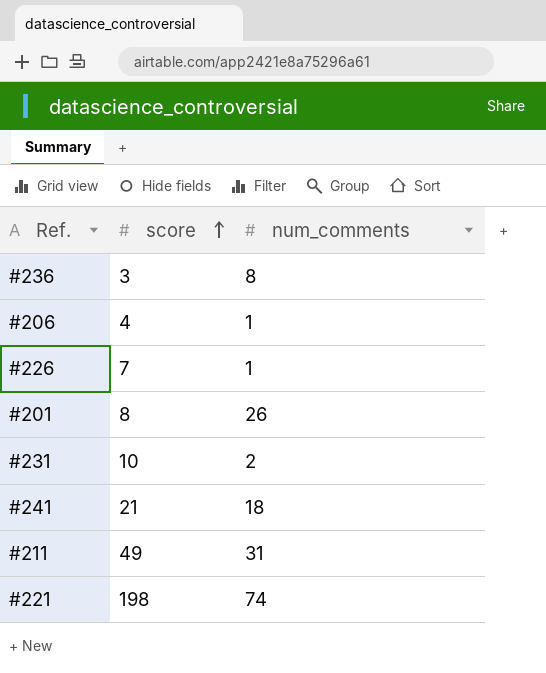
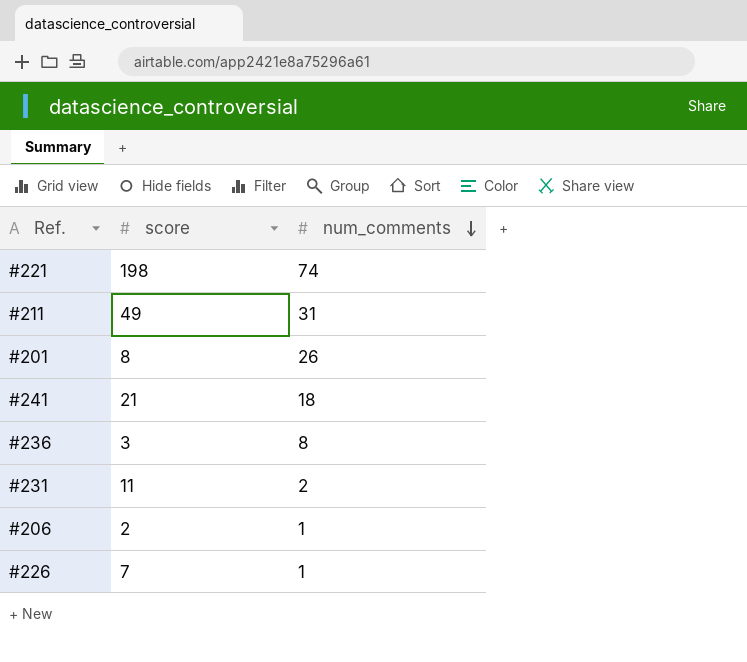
row order: score ascending -> num_comments descending
#231 | score: 10 -> 11
#206 | score: 4 -> 2

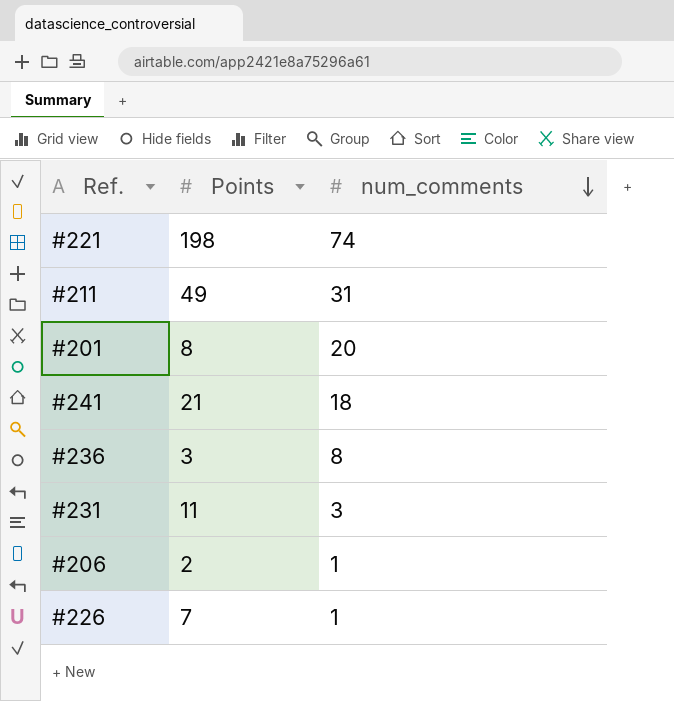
column name: score -> Points
#201 | num_comments: 26 -> 20
#231 | num_comments: 2 -> 3

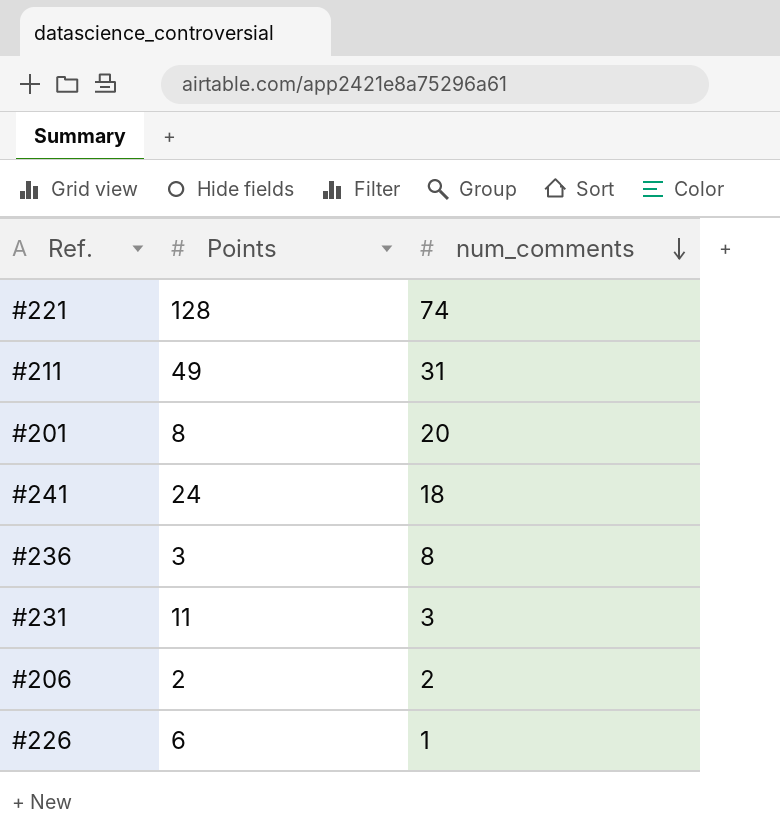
#221 | Points: 198 -> 128
#241 | Points: 21 -> 24
#206 | num_comments: 1 -> 2
#226 | Points: 7 -> 6

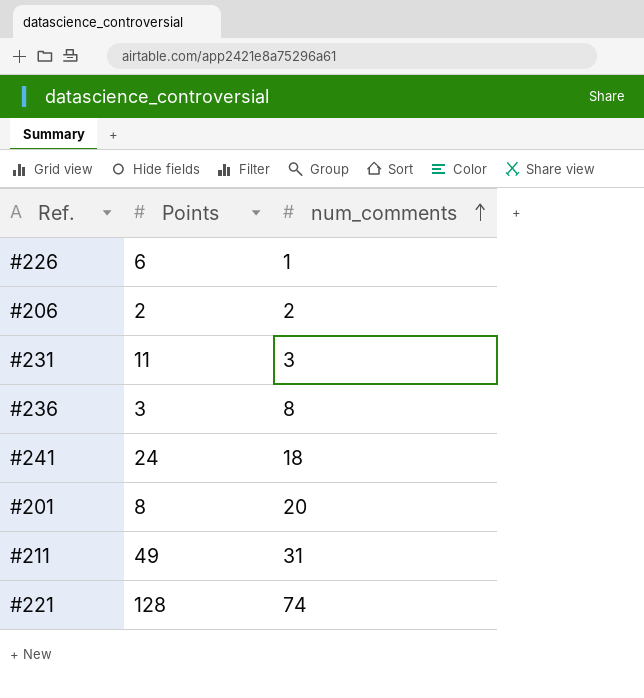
row order: num_comments descending -> num_comments ascending

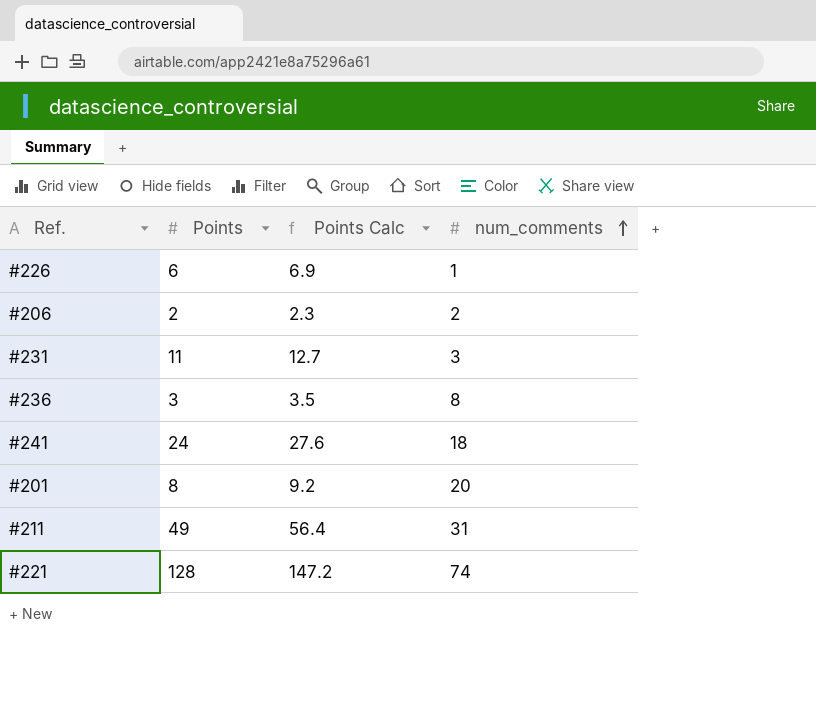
column Points Calc | formula: none -> [Points] * 1.15

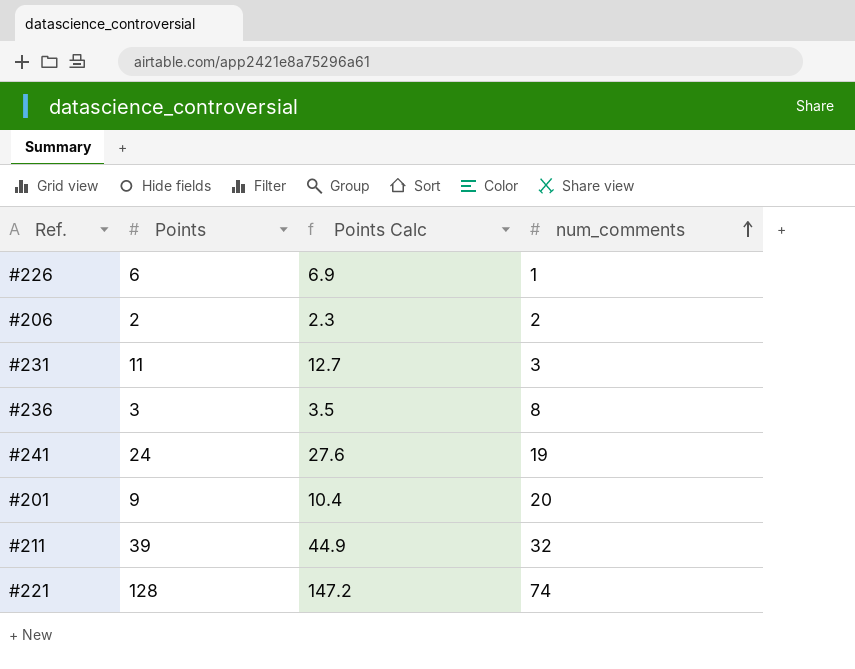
#241 | num_comments: 18 -> 19
#201 | Points: 8 -> 9
#201 | Points Calc: 9.2 -> 10.4
#211 | Points: 49 -> 39
#211 | Points Calc: 56.4 -> 44.9
#211 | num_comments: 31 -> 32

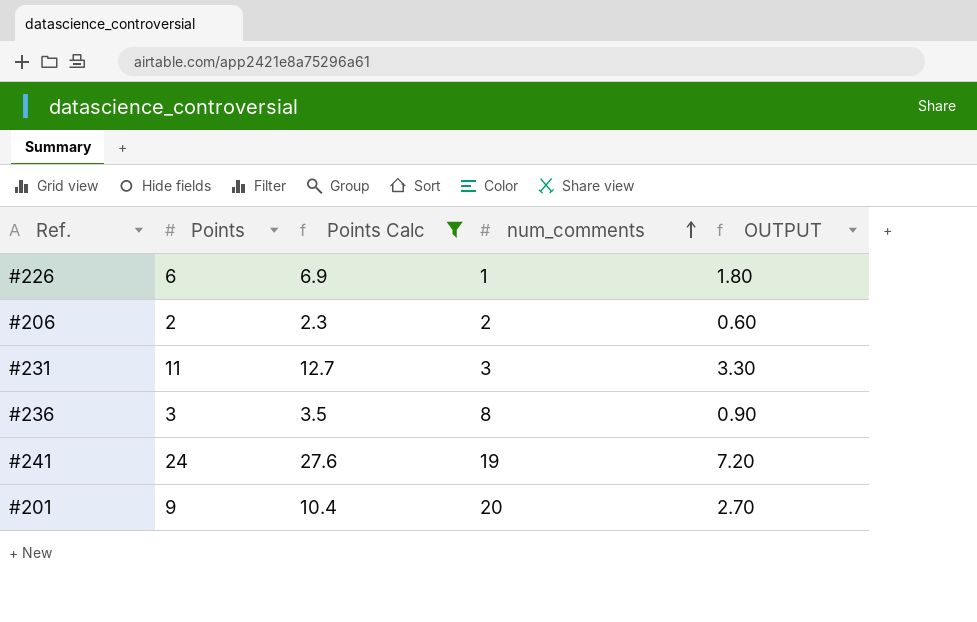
filter: none -> Points Calc <= 27.6
column OUTPUT | formula: none -> [Points] * 0.3

